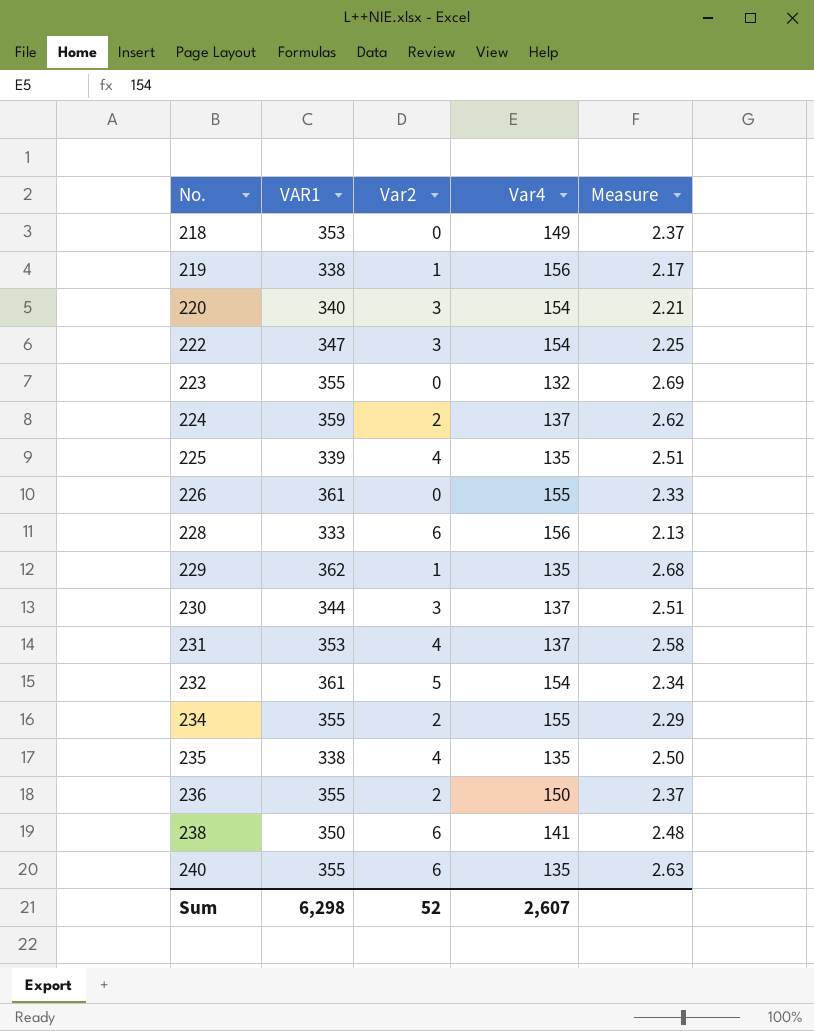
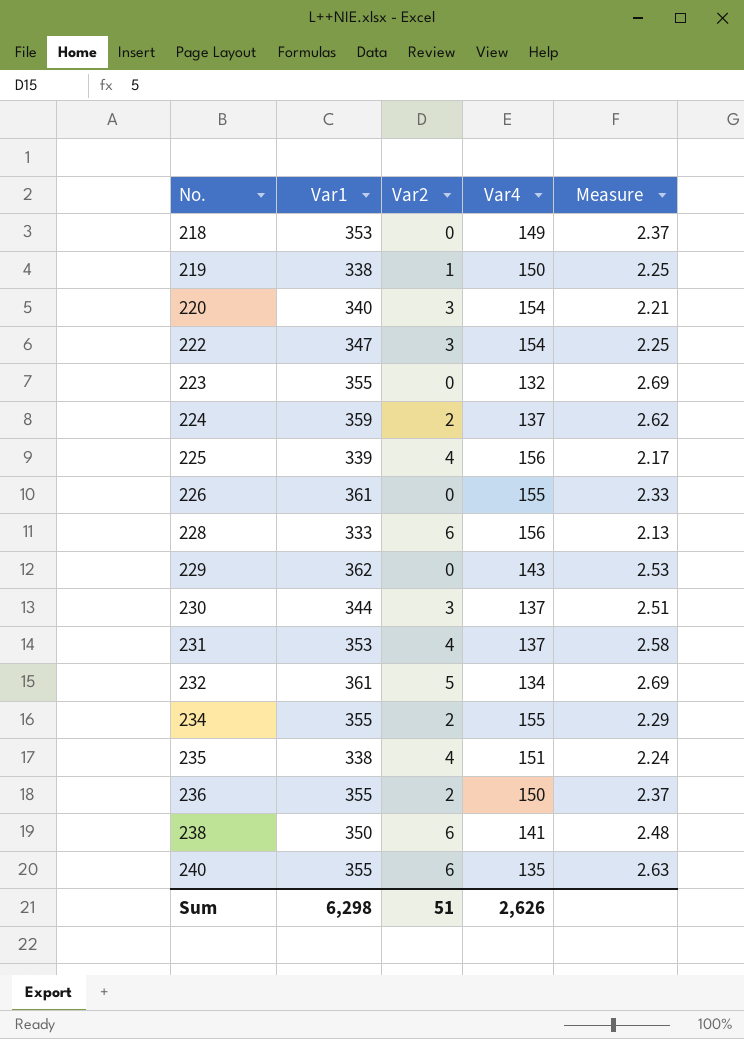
column name: VAR1 -> Var1
219 | Var4: 156 -> 150
219 | Measure: 2.17 -> 2.25
225 | Var4: 135 -> 156
225 | Measure: 2.51 -> 2.17
229 | Var2: 1 -> 0
229 | Var4: 135 -> 143
229 | Measure: 2.68 -> 2.53
232 | Var4: 154 -> 134
232 | Measure: 2.34 -> 2.69
235 | Var4: 135 -> 151
235 | Measure: 2.50 -> 2.24
Sum | Var2: 52 -> 51
Sum | Var4: 2,607 -> 2,626

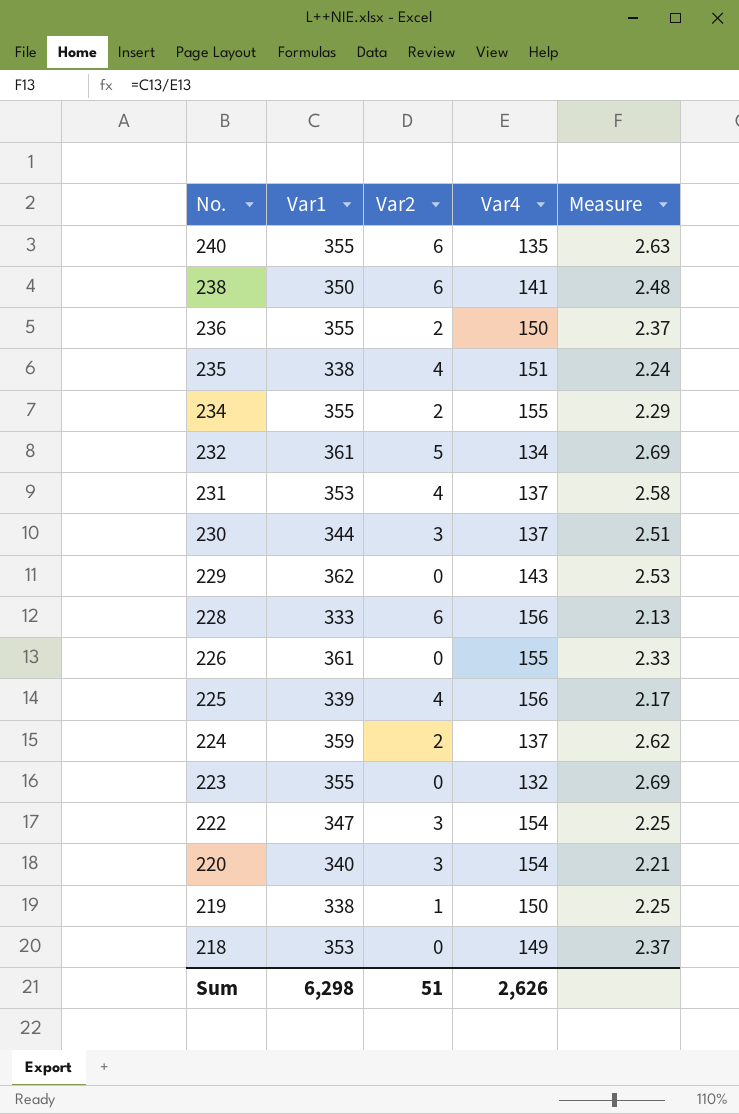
row order: No. ascending -> No. descending

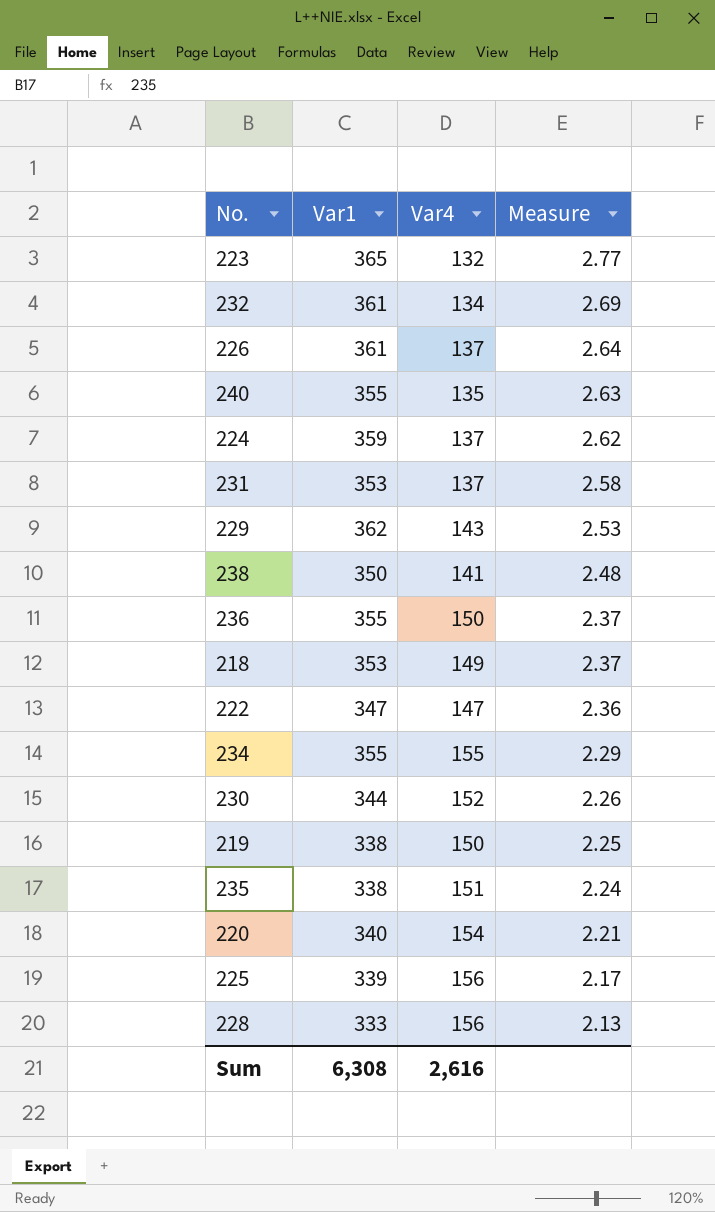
row order: No. descending -> Measure descending
column Var2 | position: 3 -> none
223 | Var1: 355 -> 365
223 | Measure: 2.69 -> 2.77
226 | Var4: 155 -> 137
226 | Measure: 2.33 -> 2.64
222 | Var4: 154 -> 147
222 | Measure: 2.25 -> 2.36
230 | Var4: 137 -> 152
230 | Measure: 2.51 -> 2.26
Sum | Var1: 6,298 -> 6,308
Sum | Var4: 2,626 -> 2,616

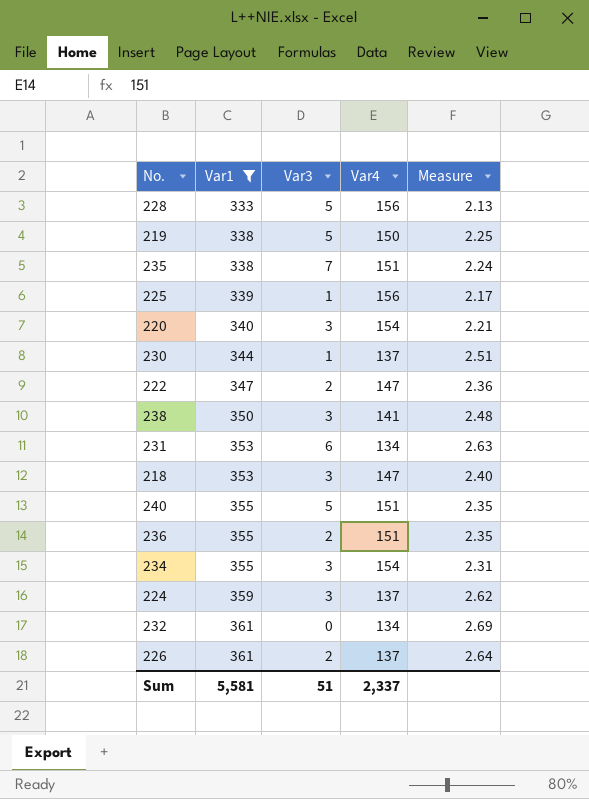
filter: none -> Var1 <= 361
row order: Measure descending -> Var1 ascending
column Var3 | position: none -> 3
230 | Var4: 152 -> 137
230 | Measure: 2.26 -> 2.51
231 | Var4: 137 -> 134
231 | Measure: 2.58 -> 2.63
218 | Var4: 149 -> 147
218 | Measure: 2.37 -> 2.40
240 | Var4: 135 -> 151
240 | Measure: 2.63 -> 2.35
236 | Var4: 150 -> 151
236 | Measure: 2.37 -> 2.35
234 | Var4: 155 -> 154
234 | Measure: 2.29 -> 2.31
Sum | Var1: 6,308 -> 5,581
Sum | Var4: 2,616 -> 2,337

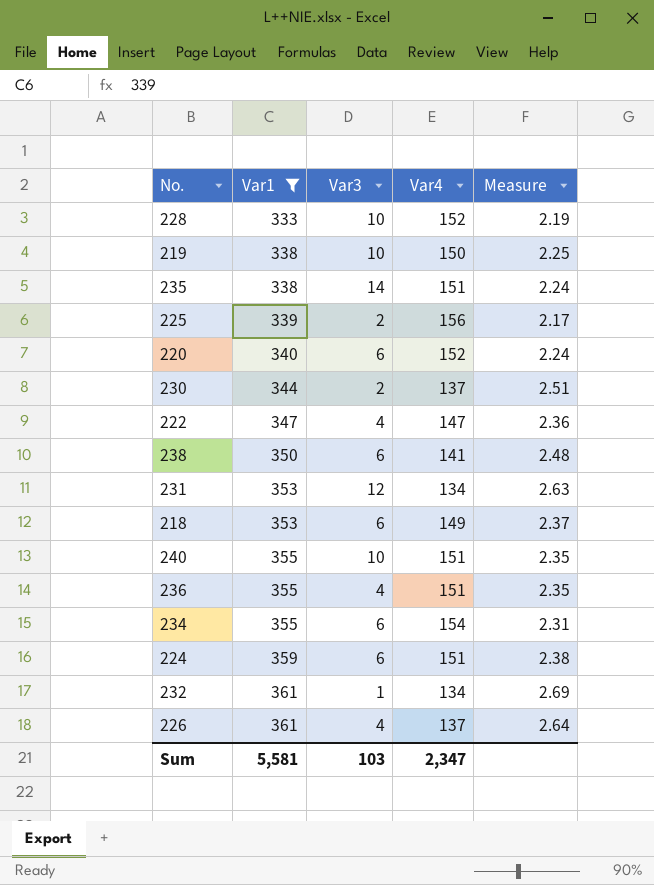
228 | Var3: 5 -> 10
228 | Var4: 156 -> 152
228 | Measure: 2.13 -> 2.19
219 | Var3: 5 -> 10
235 | Var3: 7 -> 14
225 | Var3: 1 -> 2
220 | Var3: 3 -> 6
220 | Var4: 154 -> 152
220 | Measure: 2.21 -> 2.24
230 | Var3: 1 -> 2
222 | Var3: 2 -> 4
238 | Var3: 3 -> 6
231 | Var3: 6 -> 12
218 | Var3: 3 -> 6
218 | Var4: 147 -> 149
218 | Measure: 2.40 -> 2.37
240 | Var3: 5 -> 10
236 | Var3: 2 -> 4
234 | Var3: 3 -> 6
224 | Var3: 3 -> 6
224 | Var4: 137 -> 151
224 | Measure: 2.62 -> 2.38
232 | Var3: 0 -> 1
226 | Var3: 2 -> 4
Sum | Var3: 51 -> 103
Sum | Var4: 2,337 -> 2,347

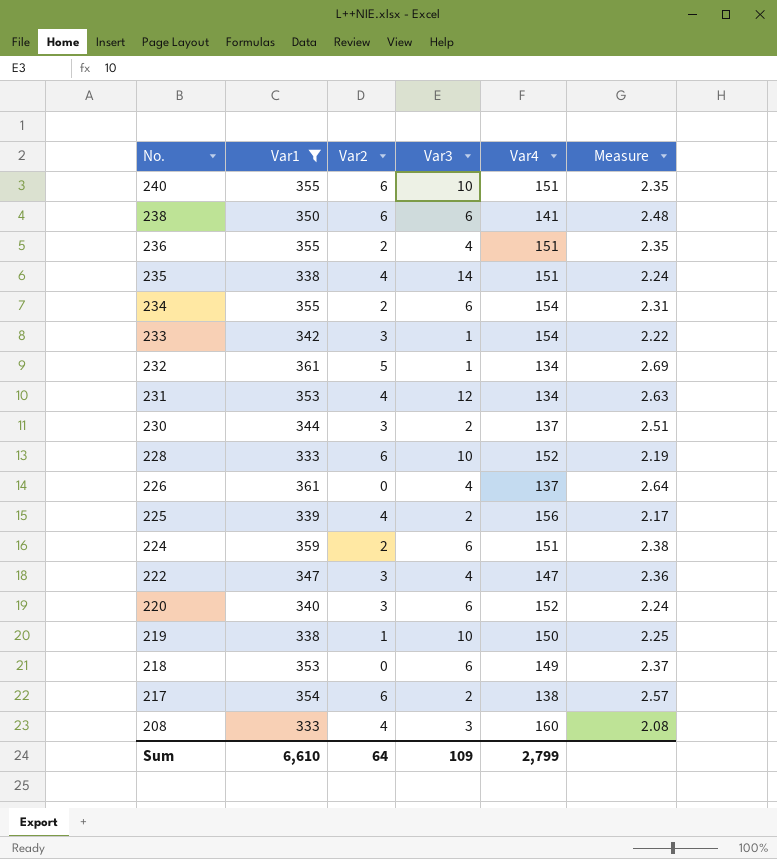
row order: Var1 ascending -> No. descending
column Var2 | position: none -> 3
row 233: none -> 342 | 3 | 1 | 154 | 2.22
row 217: none -> 354 | 6 | 2 | 138 | 2.57
row 208: none -> 333 | 4 | 3 | 160 | 2.08
Sum | Var1: 5,581 -> 6,610
Sum | Var3: 103 -> 109
Sum | Var4: 2,347 -> 2,799

